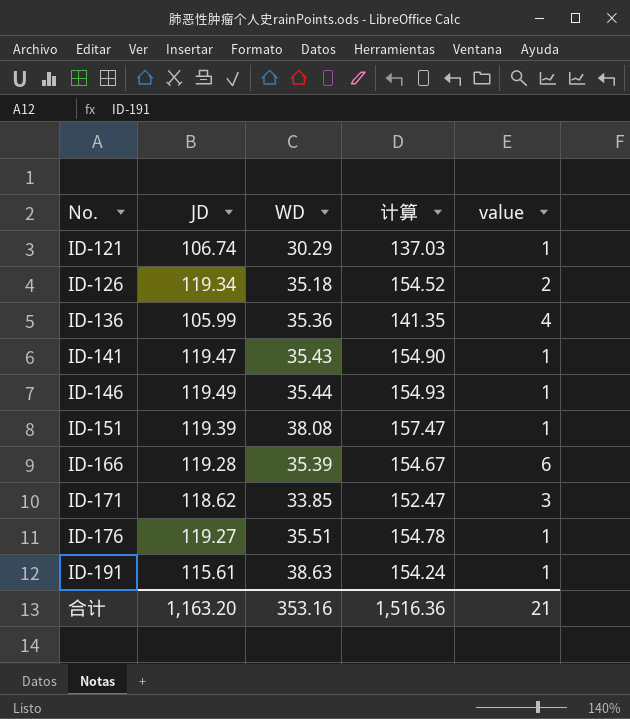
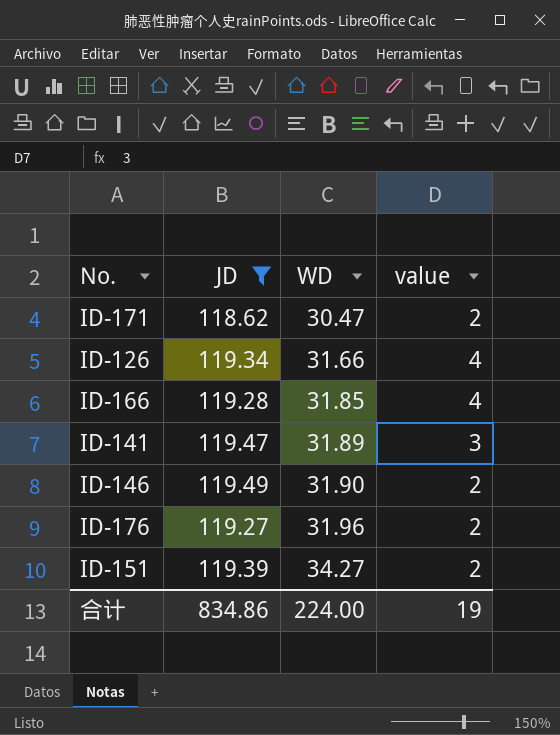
filter: none -> JD >= 118.62
row order: No. ascending -> WD ascending
column 计算 | formula: [JD] + [WD] -> none
ID-171 | WD: 33.85 -> 30.47
ID-171 | value: 3 -> 2
ID-126 | WD: 35.18 -> 31.66
ID-126 | value: 2 -> 4
ID-166 | WD: 35.39 -> 31.85
ID-166 | value: 6 -> 4
ID-141 | WD: 35.43 -> 31.89
ID-141 | value: 1 -> 3
ID-146 | WD: 35.44 -> 31.90
ID-146 | value: 1 -> 2
ID-176 | WD: 35.51 -> 31.96
ID-176 | value: 1 -> 2
ID-151 | WD: 38.08 -> 34.27
ID-151 | value: 1 -> 2
合计 | JD: 1,163.20 -> 834.86
合计 | WD: 353.16 -> 224.00
合计 | value: 21 -> 19

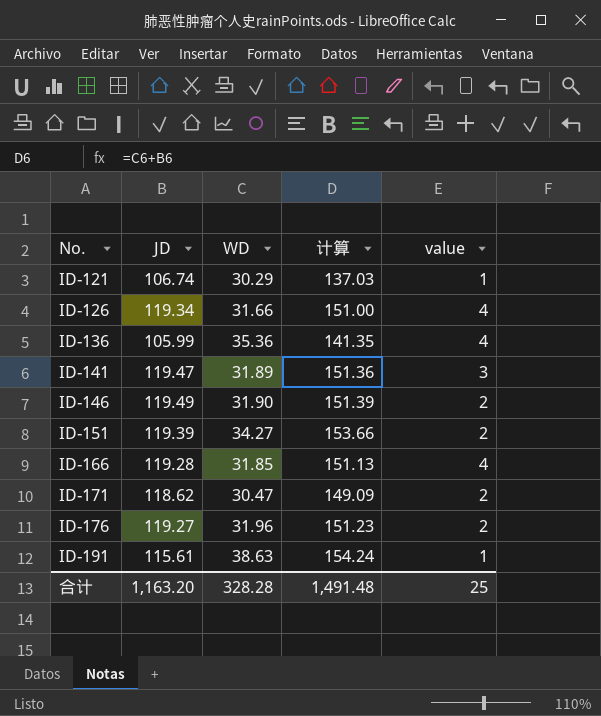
filter: JD >= 118.62 -> none
row order: WD ascending -> No. ascending
column 计算 | formula: none -> [JD] + [WD]
合计 | JD: 834.86 -> 1,163.20
合计 | WD: 224.00 -> 328.28
合计 | value: 19 -> 25

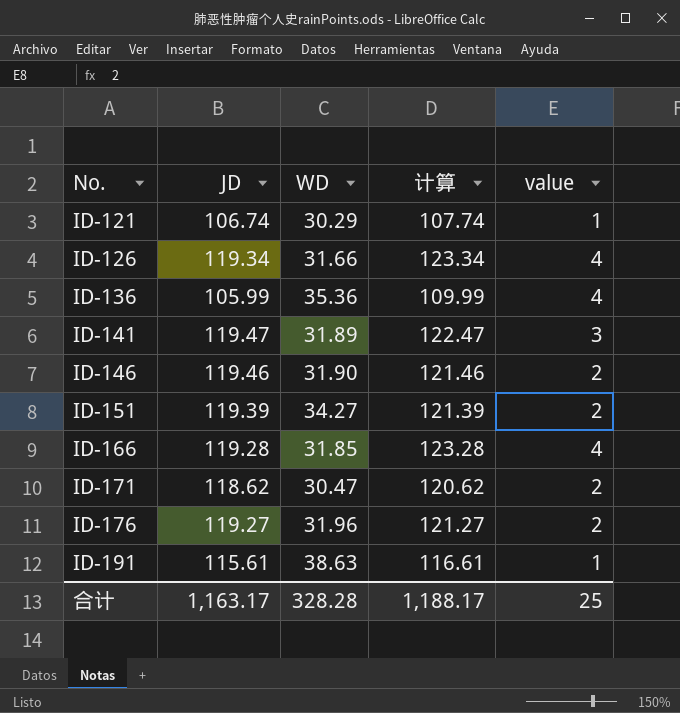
column 计算 | formula: [JD] + [WD] -> [JD] + [value]
ID-146 | JD: 119.49 -> 119.46
合计 | JD: 1,163.20 -> 1,163.17
合计 | 计算: 1,491.48 -> 1,188.17

